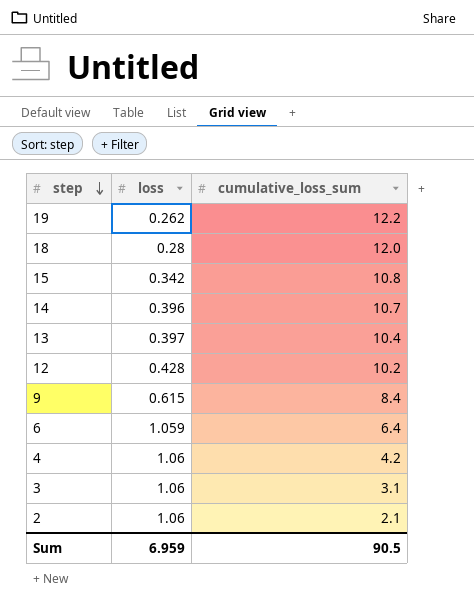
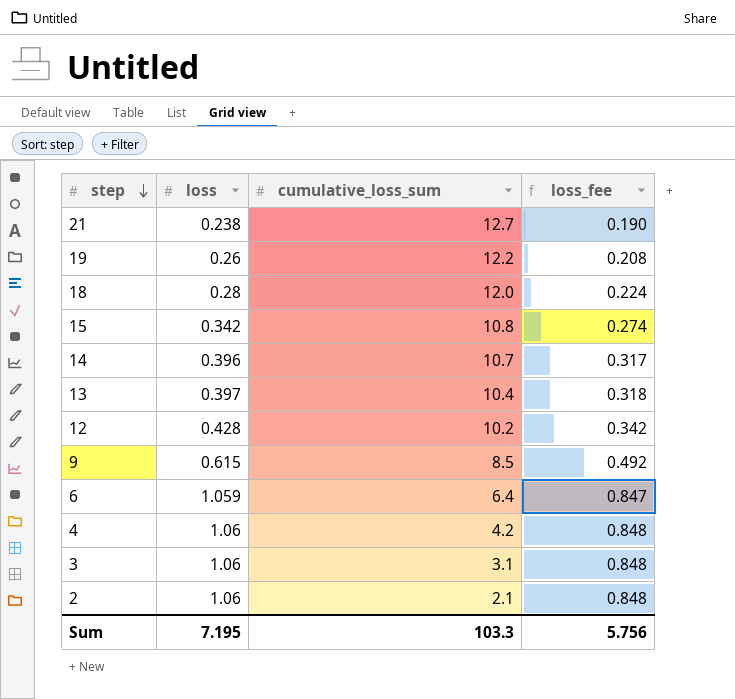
column loss_fee | formula: none -> [loss] * 0.8
row 21: none -> 0.238 | 12.7 | 0.190
19 | loss: 0.262 -> 0.26
9 | cumulative_loss_sum: 8.4 -> 8.5
Sum | loss: 6.959 -> 7.195
Sum | cumulative_loss_sum: 90.5 -> 103.3

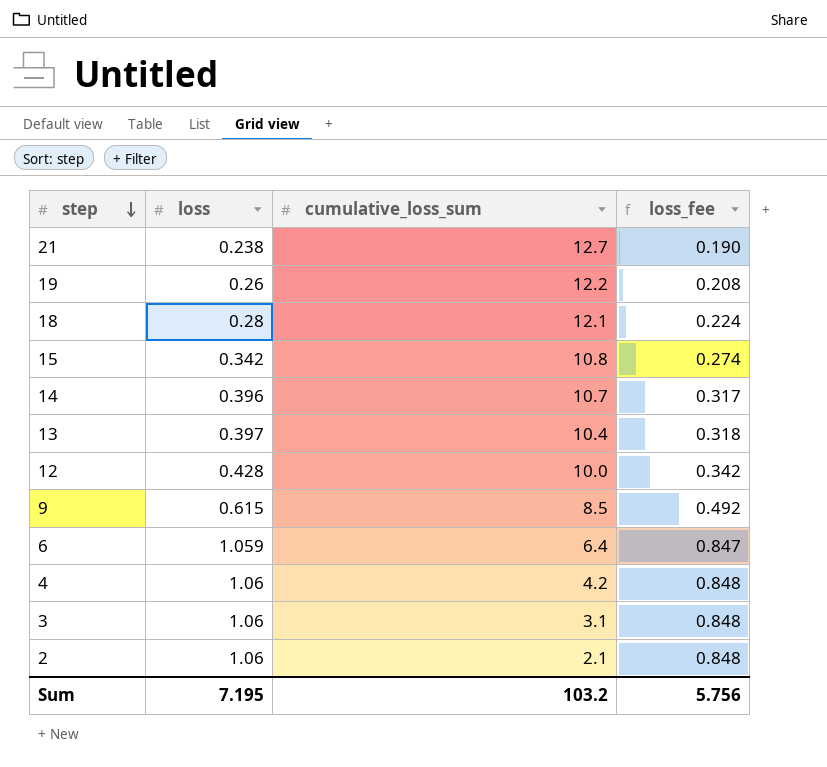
18 | cumulative_loss_sum: 12.0 -> 12.1
12 | cumulative_loss_sum: 10.2 -> 10.0
Sum | cumulative_loss_sum: 103.3 -> 103.2

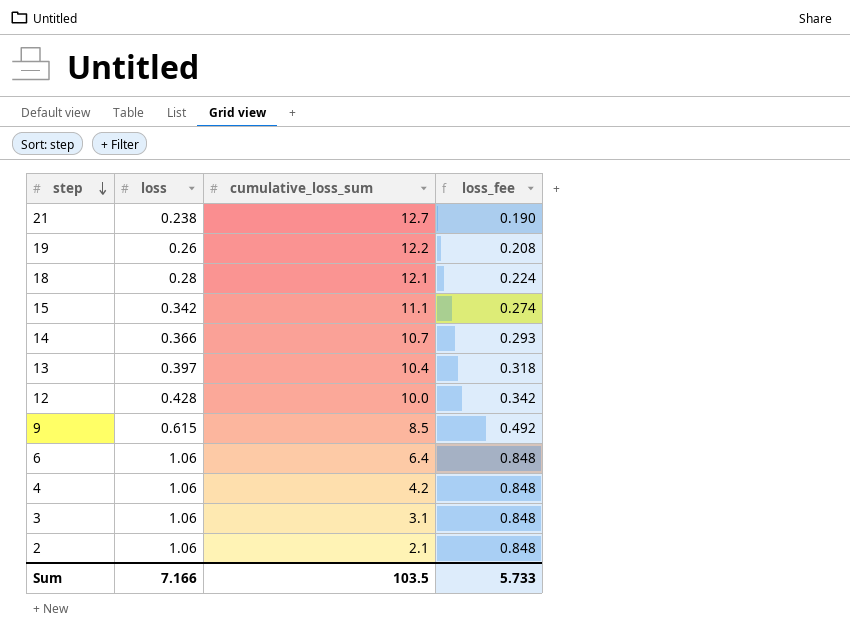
15 | cumulative_loss_sum: 10.8 -> 11.1
14 | loss: 0.396 -> 0.366
14 | loss_fee: 0.317 -> 0.293
6 | loss: 1.059 -> 1.06
6 | loss_fee: 0.847 -> 0.848
Sum | loss: 7.195 -> 7.166
Sum | cumulative_loss_sum: 103.2 -> 103.5
Sum | loss_fee: 5.756 -> 5.733

